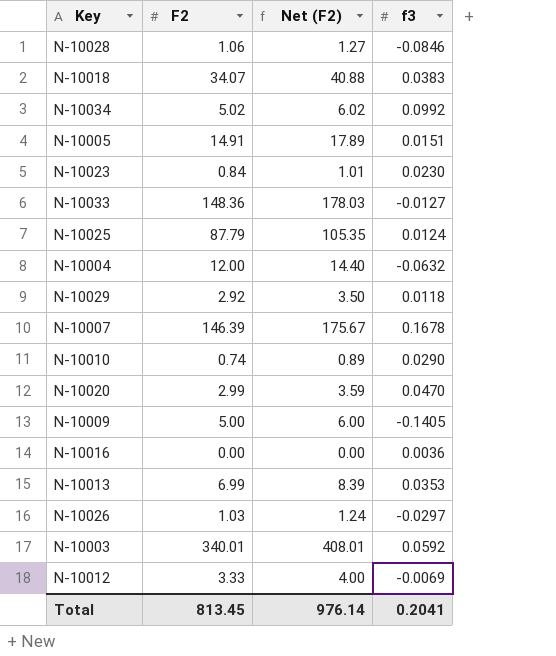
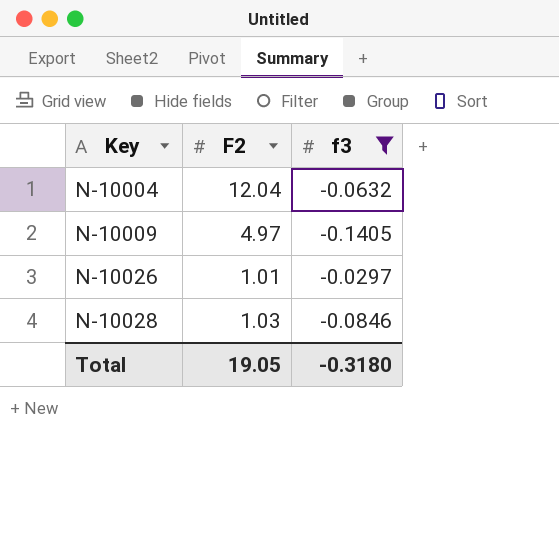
filter: none -> f3 <= -0.0297
row order: none -> Key ascending
column Net (F2) | formula: [F2] * 1.2 -> none
N-10004 | F2: 12.00 -> 12.04
N-10009 | F2: 5.00 -> 4.97
N-10026 | F2: 1.03 -> 1.01
N-10028 | F2: 1.06 -> 1.03
Total | F2: 813.45 -> 19.05
Total | f3: 0.2041 -> -0.3180

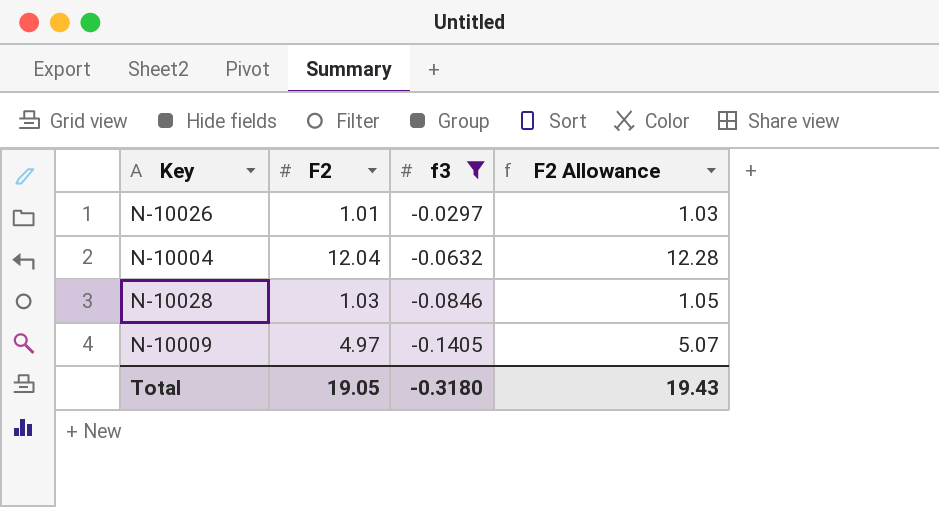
row order: Key ascending -> f3 descending
column F2 Allowance | formula: none -> [F2] * 1.02

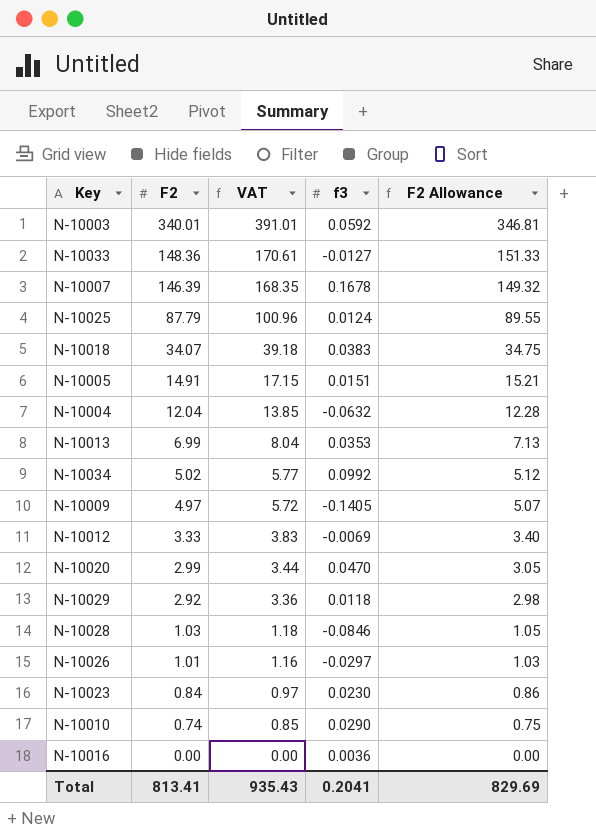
filter: f3 <= -0.0297 -> none
row order: f3 descending -> F2 descending
column VAT | formula: none -> [F2] * 1.15
Total | F2: 19.05 -> 813.41
Total | f3: -0.3180 -> 0.2041
Total | F2 Allowance: 19.43 -> 829.69

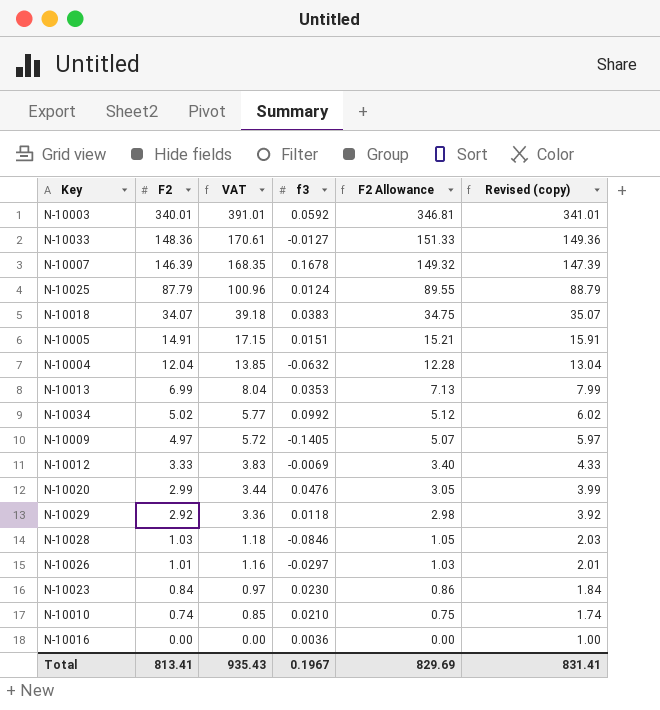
column Revised (copy) | formula: none -> [F2] + 1
N-10020 | f3: 0.0470 -> 0.0476
N-10010 | f3: 0.0290 -> 0.0210
Total | f3: 0.2041 -> 0.1967

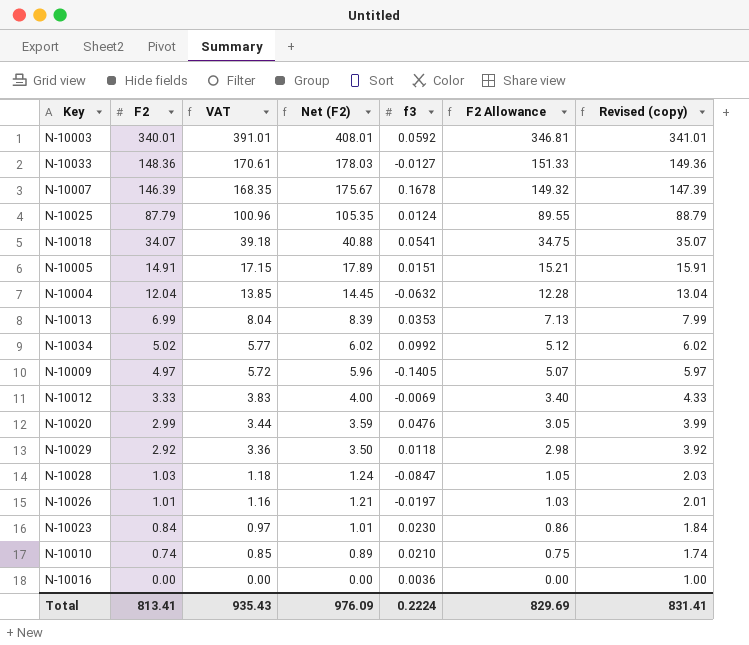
column Net (F2) | formula: none -> [F2] * 1.2
N-10018 | f3: 0.0383 -> 0.0541
N-10028 | f3: -0.0846 -> -0.0847
N-10026 | f3: -0.0297 -> -0.0197
Total | f3: 0.1967 -> 0.2224

